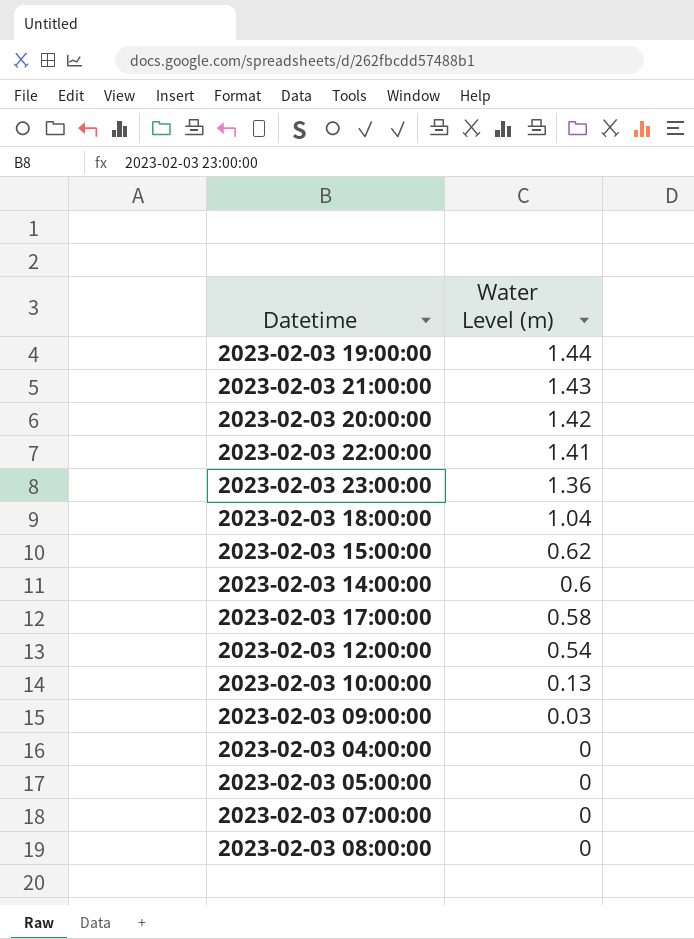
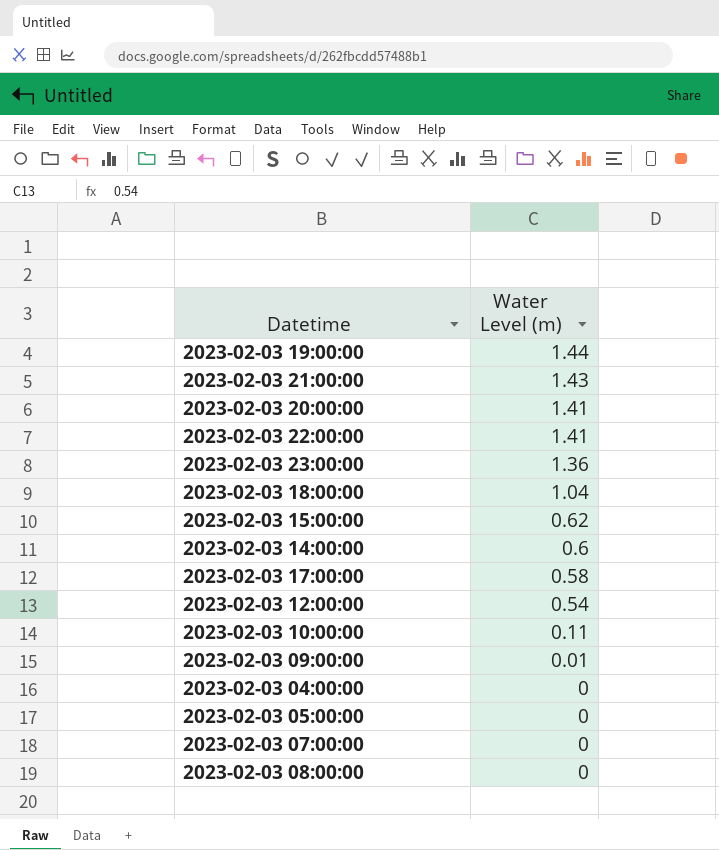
2023-02-03 20:00:00 | Water Level (m): 1.42 -> 1.41
2023-02-03 10:00:00 | Water Level (m): 0.13 -> 0.11
2023-02-03 09:00:00 | Water Level (m): 0.03 -> 0.01

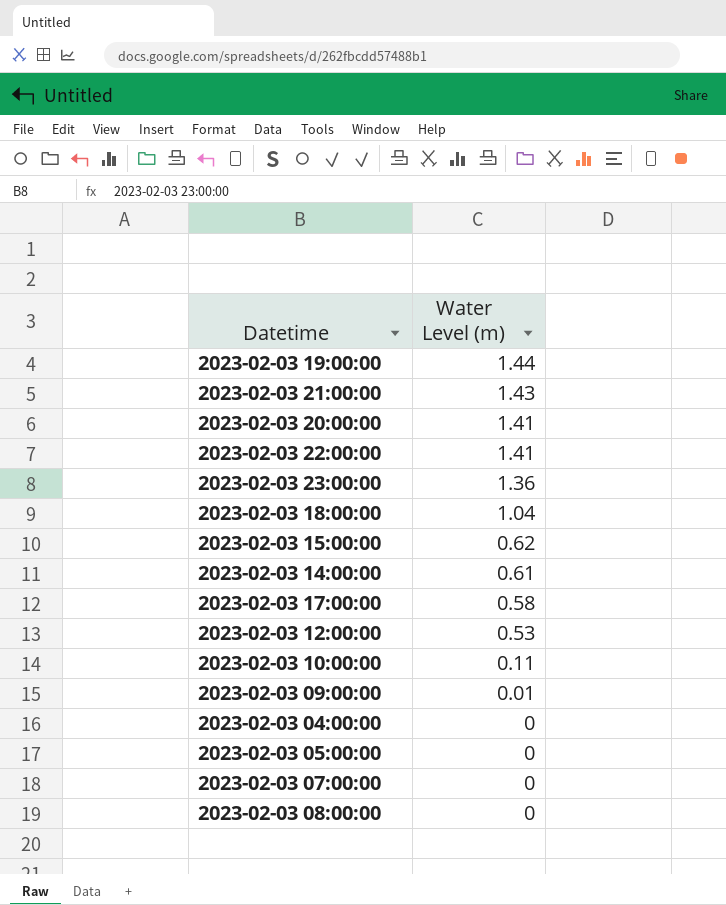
2023-02-03 14:00:00 | Water Level (m): 0.6 -> 0.61
2023-02-03 12:00:00 | Water Level (m): 0.54 -> 0.53

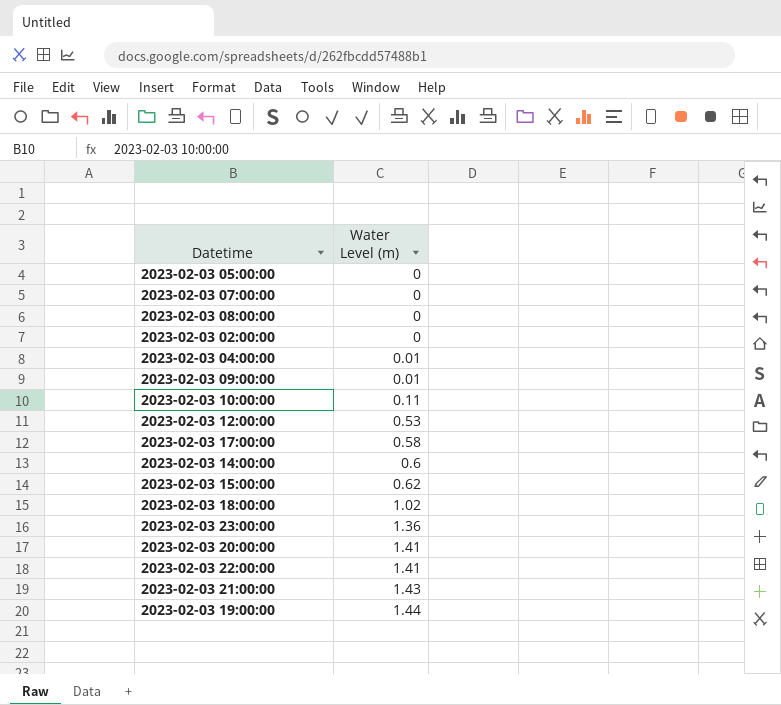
row order: Water Level (m) descending -> Water Level (m) ascending
row 2023-02-03 02:00:00: none -> 0
2023-02-03 04:00:00 | Water Level (m): 0 -> 0.01
2023-02-03 14:00:00 | Water Level (m): 0.61 -> 0.6
2023-02-03 18:00:00 | Water Level (m): 1.04 -> 1.02

